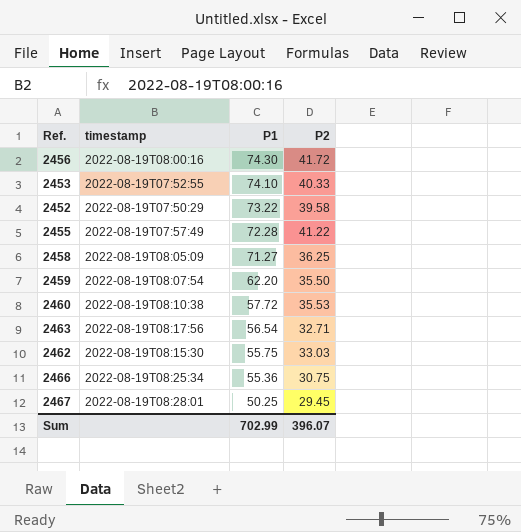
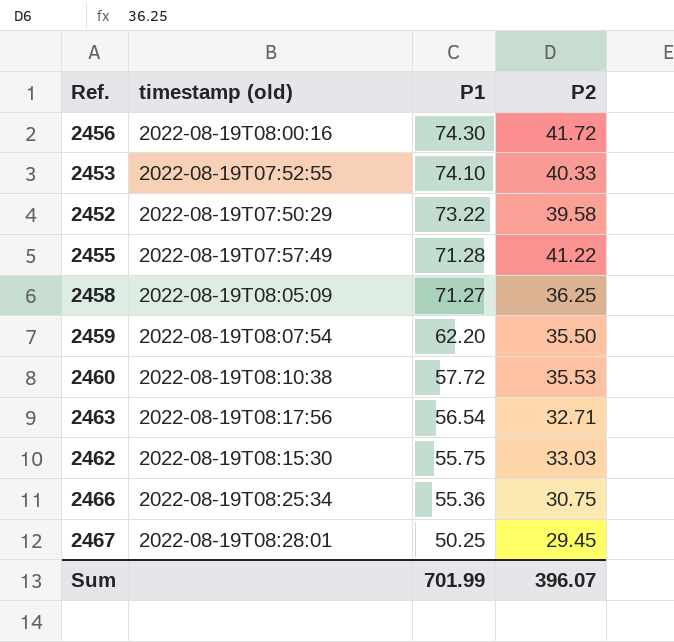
column name: timestamp -> timestamp (old)
2455 | P1: 72.28 -> 71.28
Sum | P1: 702.99 -> 701.99

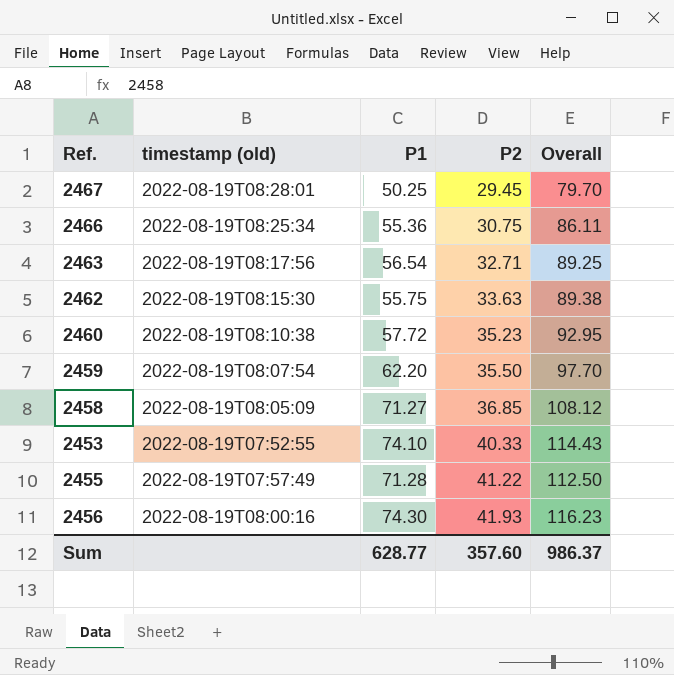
row order: P1 descending -> P2 ascending
column Overall | formula: none -> [P1] + [P2]
row 2452: 2022-08-19T07:50:29 | 73.22 | 39.58 -> none
2462 | P2: 33.03 -> 33.63
2460 | P2: 35.53 -> 35.23
2458 | P2: 36.25 -> 36.85
2456 | P2: 41.72 -> 41.93
Sum | P1: 701.99 -> 628.77
Sum | P2: 396.07 -> 357.60

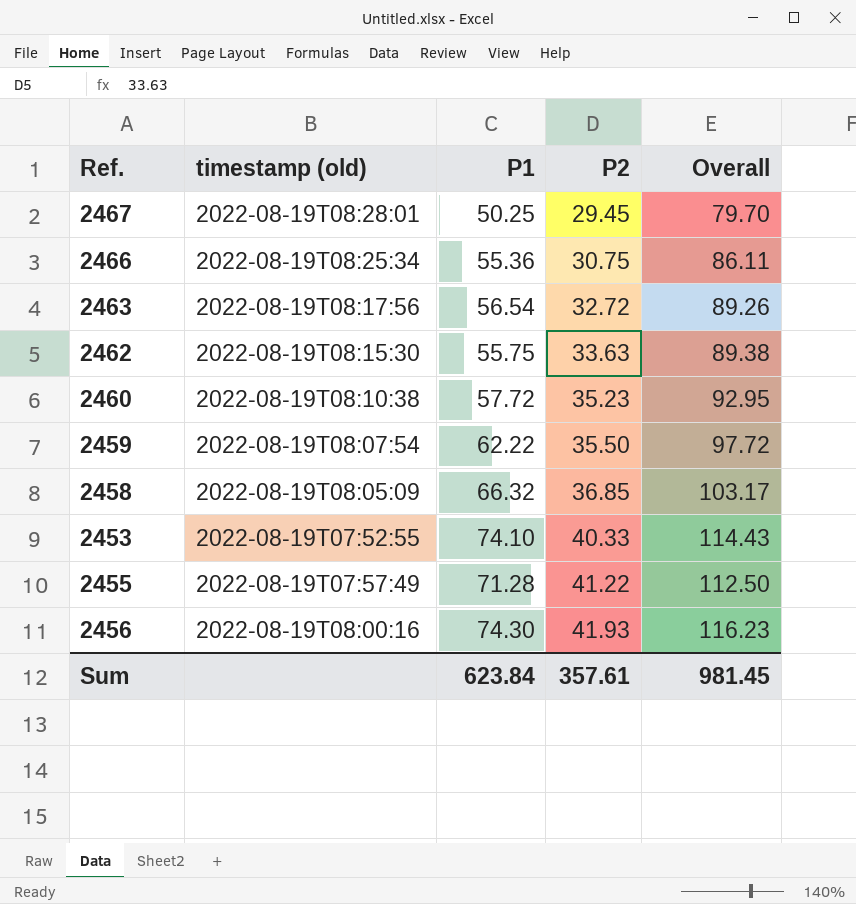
2463 | P2: 32.71 -> 32.72
2463 | Overall: 89.25 -> 89.26
2459 | P1: 62.20 -> 62.22
2459 | Overall: 97.70 -> 97.72
2458 | P1: 71.27 -> 66.32
2458 | Overall: 108.12 -> 103.17
Sum | P1: 628.77 -> 623.84
Sum | P2: 357.60 -> 357.61
Sum | Overall: 986.37 -> 981.45

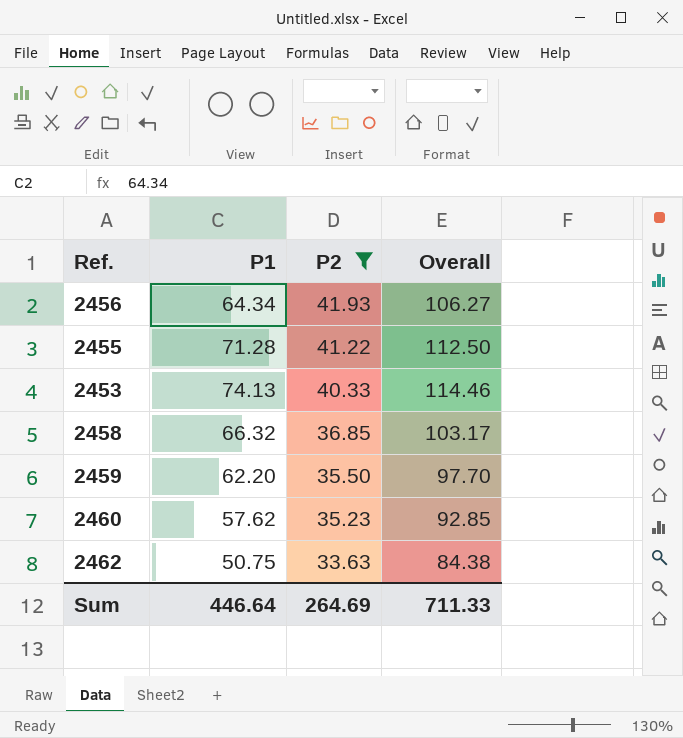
filter: none -> P2 >= 33.63
row order: P2 ascending -> P2 descending
column timestamp (old) | position: 2 -> none
2456 | P1: 74.30 -> 64.34
2456 | Overall: 116.23 -> 106.27
2453 | P1: 74.10 -> 74.13
2453 | Overall: 114.43 -> 114.46
2459 | P1: 62.22 -> 62.20
2459 | Overall: 97.72 -> 97.70
2460 | P1: 57.72 -> 57.62
2460 | Overall: 92.95 -> 92.85
2462 | P1: 55.75 -> 50.75
2462 | Overall: 89.38 -> 84.38
Sum | P1: 623.84 -> 446.64
Sum | P2: 357.61 -> 264.69
Sum | Overall: 981.45 -> 711.33

